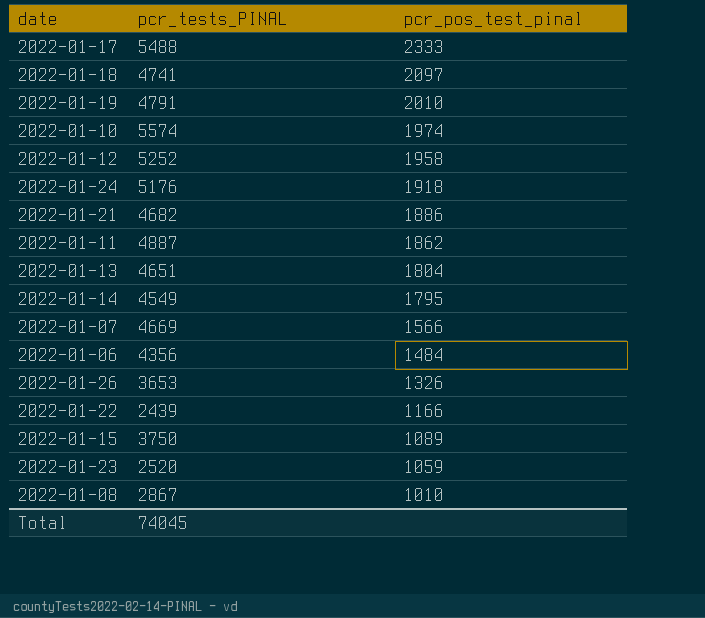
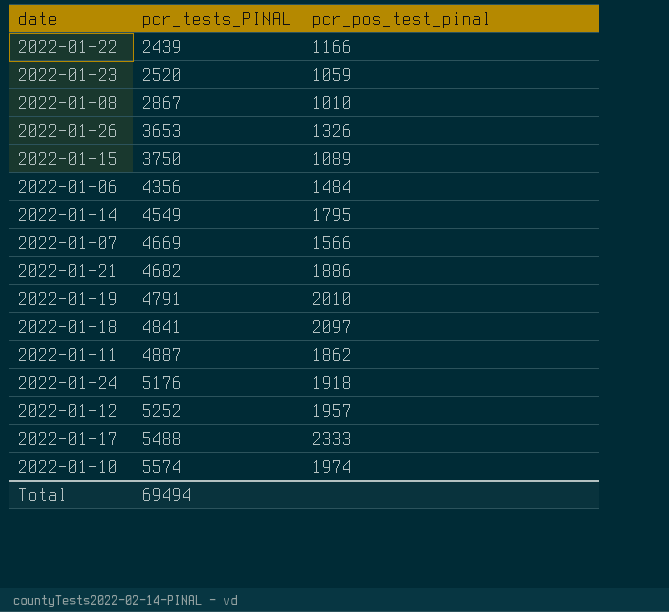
row order: pcr_pos_test_pinal descending -> pcr_tests_PINAL ascending
row 2022-01-13: 4651 | 1804 -> none
2022-01-18 | pcr_tests_PINAL: 4741 -> 4841
2022-01-12 | pcr_pos_test_pinal: 1958 -> 1957
Total | pcr_tests_PINAL: 74045 -> 69494

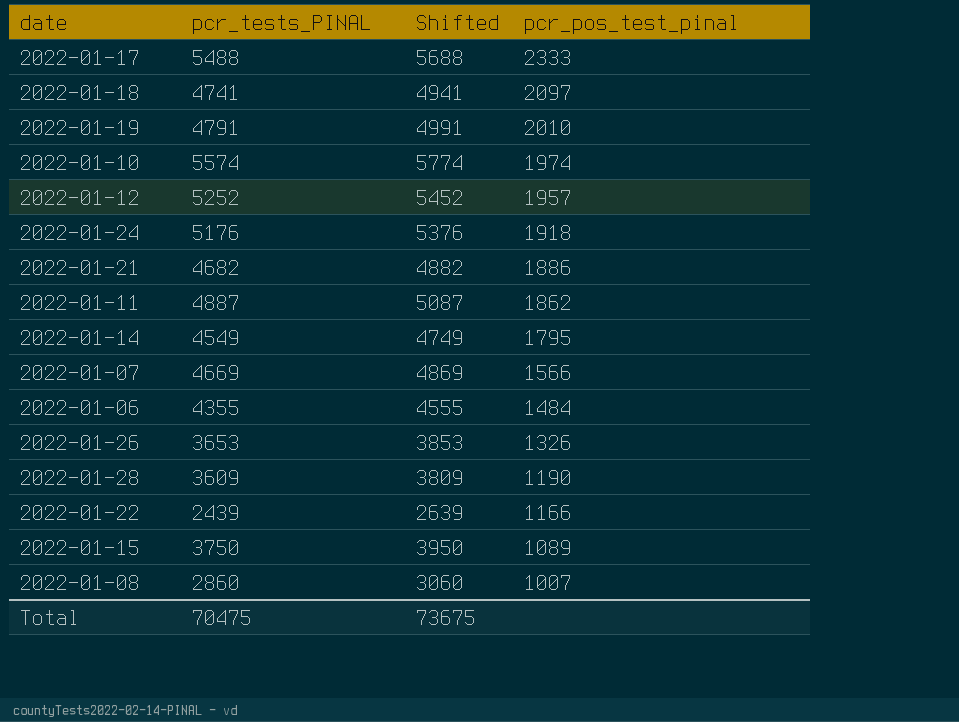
row order: pcr_tests_PINAL ascending -> pcr_pos_test_pinal descending
column Shifted | formula: none -> [pcr_tests_PINAL] + 200
row 2022-01-23: 2520 | 1059 -> none
2022-01-18 | pcr_tests_PINAL: 4841 -> 4741
2022-01-06 | pcr_tests_PINAL: 4356 -> 4355
row 2022-01-28: none -> 3609 | 3809 | 1190
2022-01-08 | pcr_tests_PINAL: 2867 -> 2860
2022-01-08 | pcr_pos_test_pinal: 1010 -> 1007
Total | pcr_tests_PINAL: 69494 -> 70475

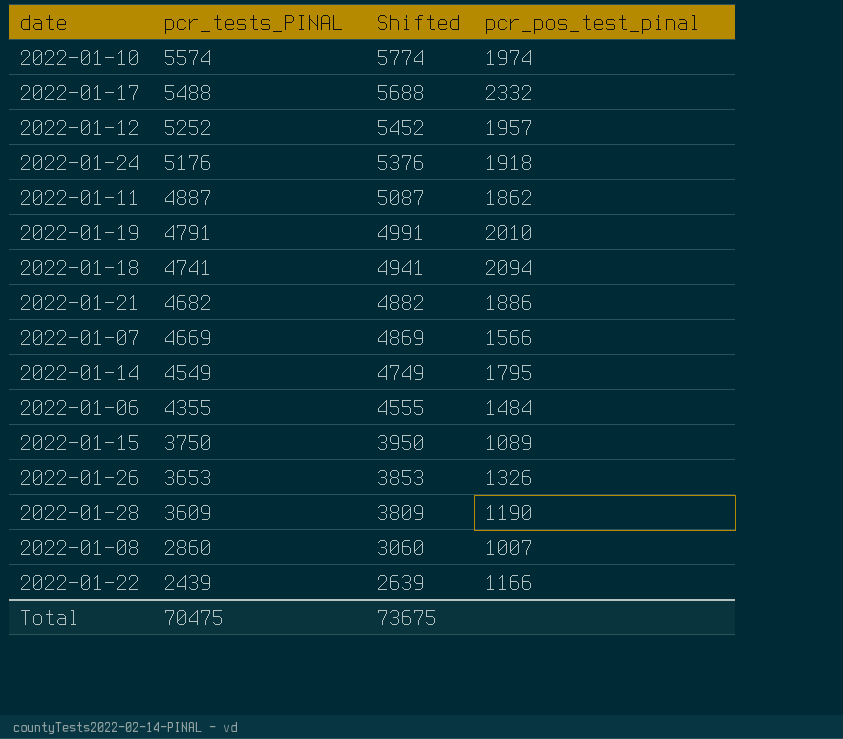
row order: pcr_pos_test_pinal descending -> pcr_tests_PINAL descending
2022-01-17 | pcr_pos_test_pinal: 2333 -> 2332
2022-01-18 | pcr_pos_test_pinal: 2097 -> 2094

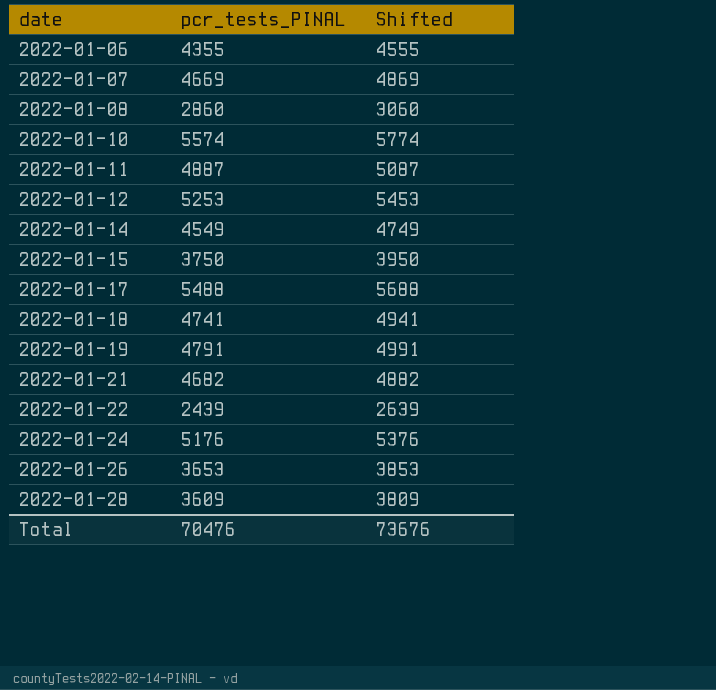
row order: pcr_tests_PINAL descending -> date ascending
column pcr_pos_test_pinal | position: 4 -> none
2022-01-12 | pcr_tests_PINAL: 5252 -> 5253
2022-01-12 | Shifted: 5452 -> 5453
Total | pcr_tests_PINAL: 70475 -> 70476
Total | Shifted: 73675 -> 73676

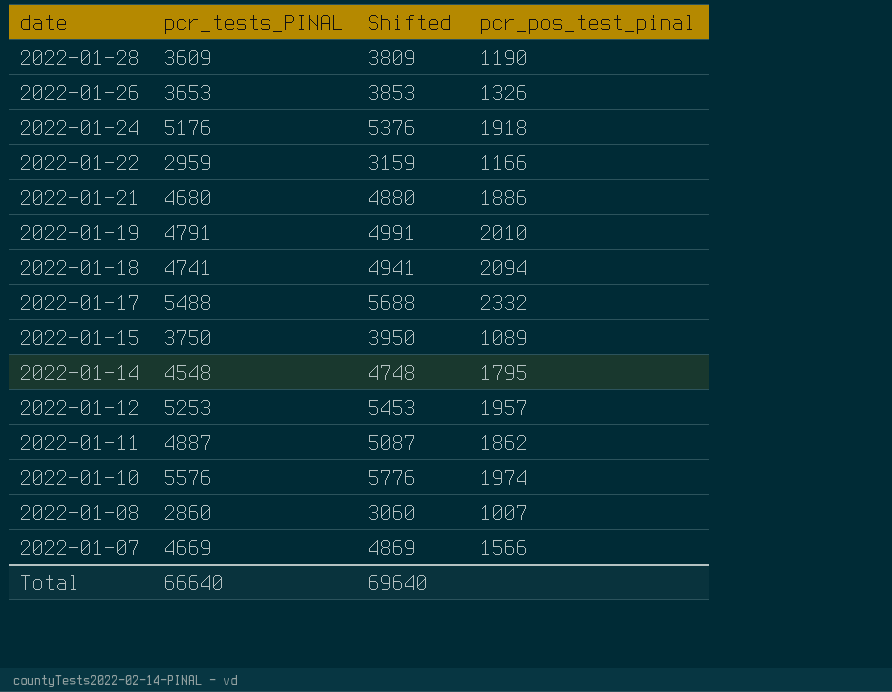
row order: date ascending -> date descending
column pcr_pos_test_pinal | position: none -> 4
row 2022-01-06: 4355 | 4555 -> none
2022-01-22 | pcr_tests_PINAL: 2439 -> 2959
2022-01-22 | Shifted: 2639 -> 3159
2022-01-21 | pcr_tests_PINAL: 4682 -> 4680
2022-01-21 | Shifted: 4882 -> 4880
2022-01-14 | pcr_tests_PINAL: 4549 -> 4548
2022-01-14 | Shifted: 4749 -> 4748
2022-01-10 | pcr_tests_PINAL: 5574 -> 5576
2022-01-10 | Shifted: 5774 -> 5776
Total | pcr_tests_PINAL: 70476 -> 66640
Total | Shifted: 73676 -> 69640

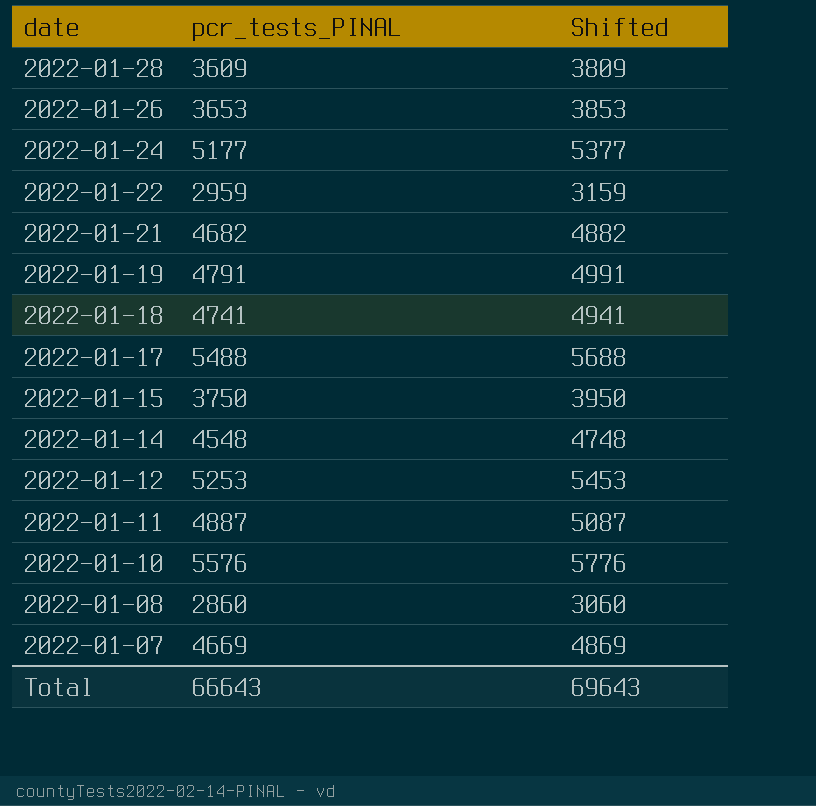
column pcr_pos_test_pinal | position: 4 -> none
2022-01-24 | pcr_tests_PINAL: 5176 -> 5177
2022-01-24 | Shifted: 5376 -> 5377
2022-01-21 | pcr_tests_PINAL: 4680 -> 4682
2022-01-21 | Shifted: 4880 -> 4882
Total | pcr_tests_PINAL: 66640 -> 66643
Total | Shifted: 69640 -> 69643

